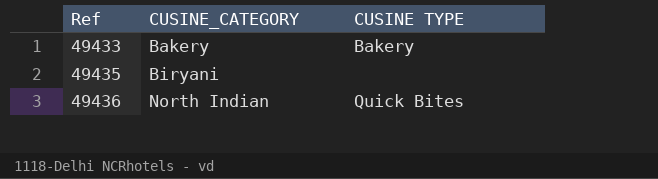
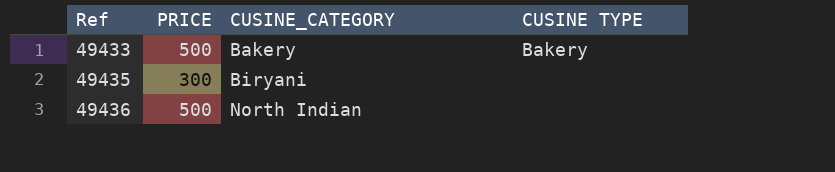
column PRICE | position: none -> 2
49436 | CUSINE TYPE: Quick Bites -> none

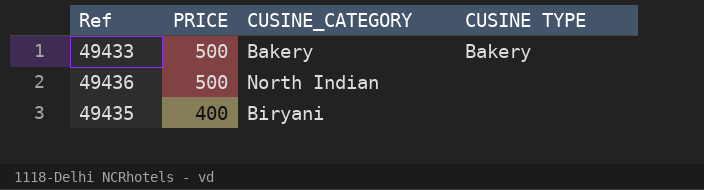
row order: Ref ascending -> PRICE descending
49435 | PRICE: 300 -> 400

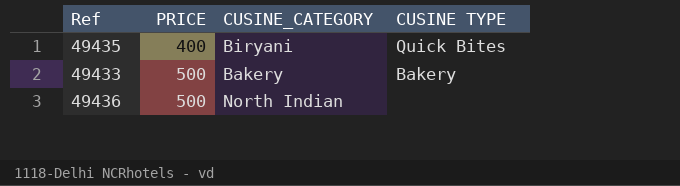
row order: PRICE descending -> PRICE ascending
49435 | CUSINE TYPE: none -> Quick Bites

